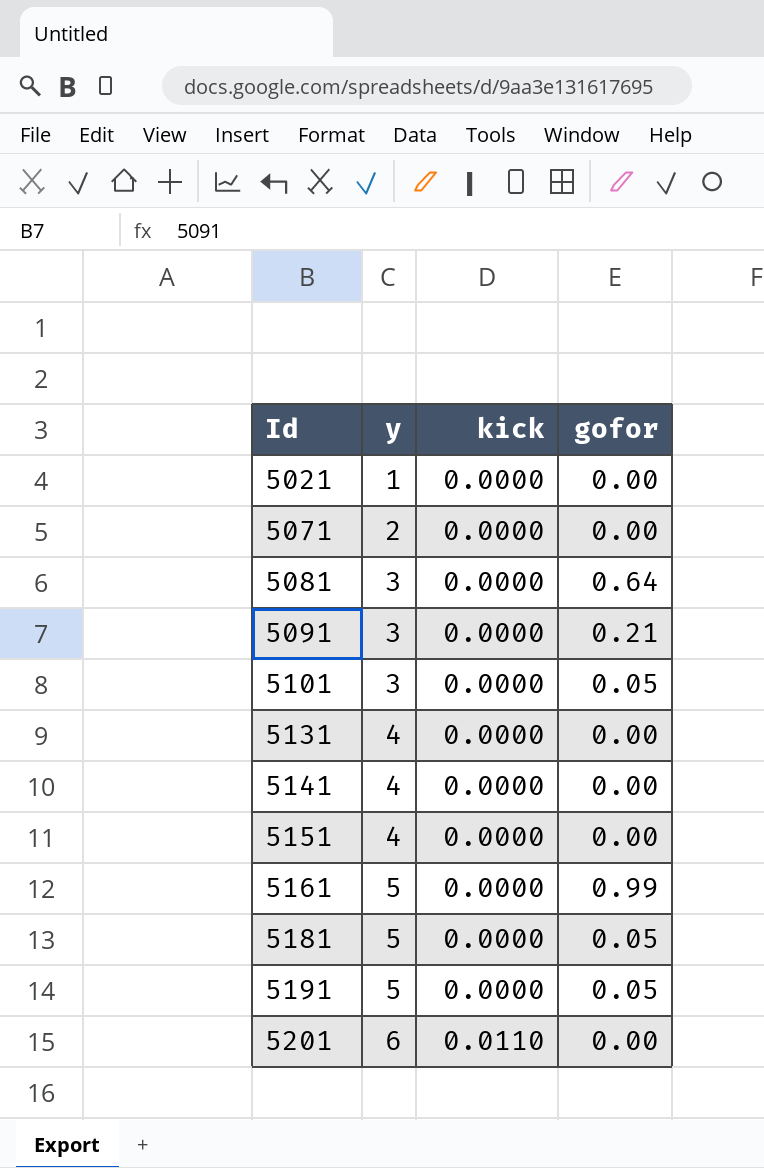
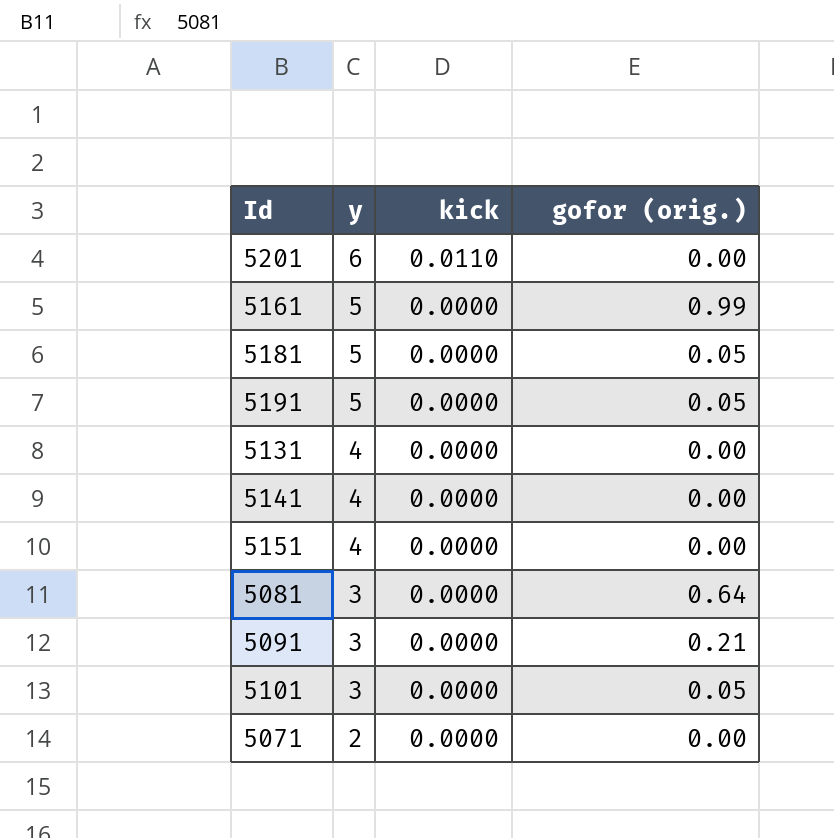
row order: Id ascending -> y descending
column name: gofor -> gofor (orig.)
row 5021: 1 | 0.0000 | 0.00 -> none

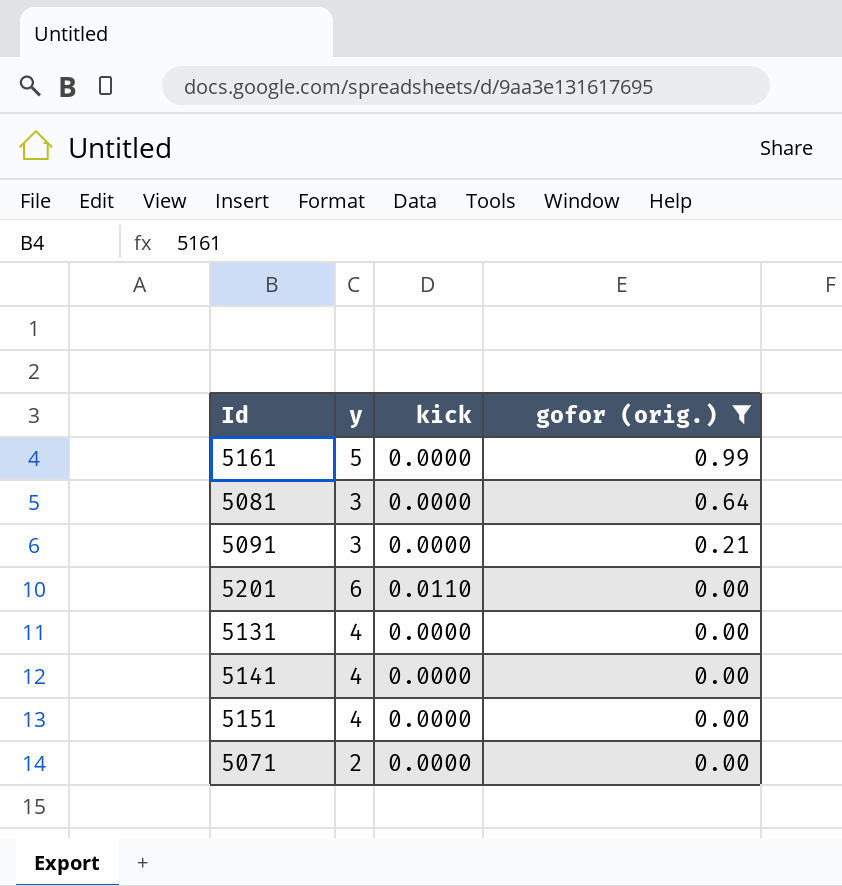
filter: none -> gofor (orig.) != 0.05
row order: y descending -> gofor (orig.) descending

